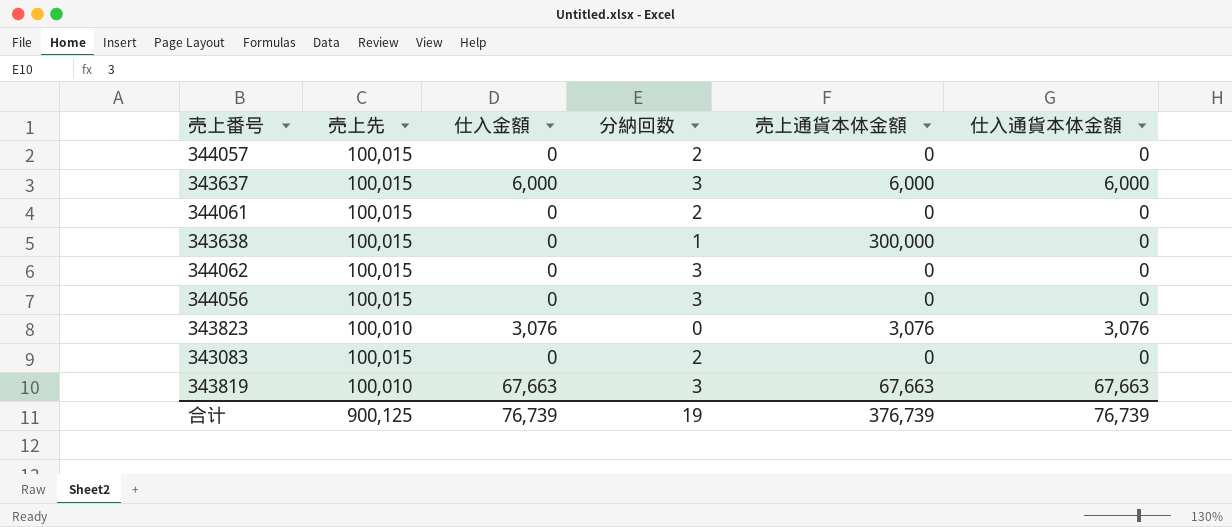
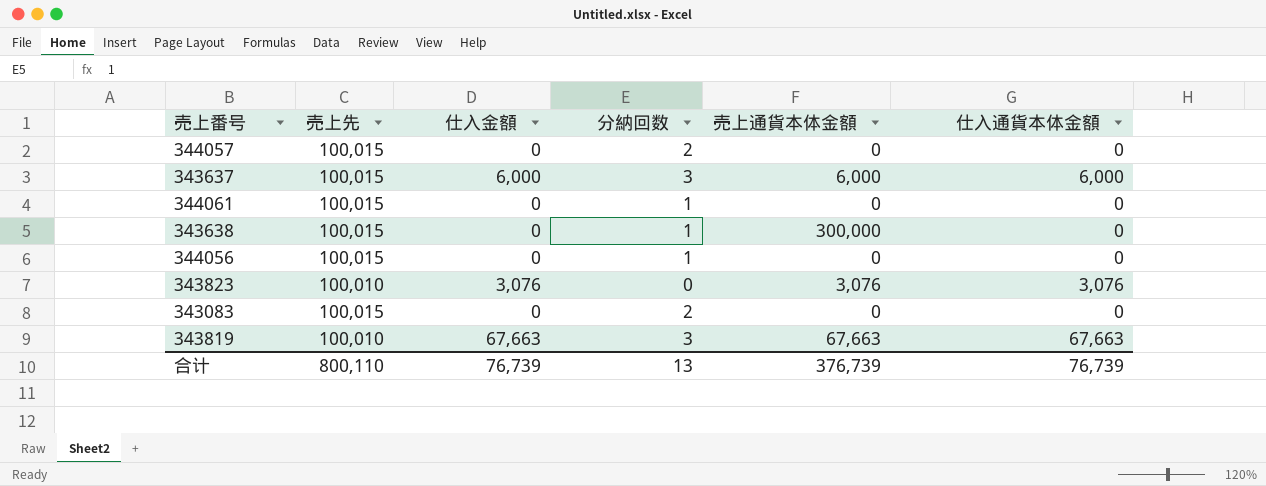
row 344062: 100,015 | 0 | 3 | 0 | 0 -> none
344061 | 分納回数: 2 -> 1
344056 | 分納回数: 3 -> 1
合计 | 売上先: 900,125 -> 800,110
合计 | 分納回数: 19 -> 13

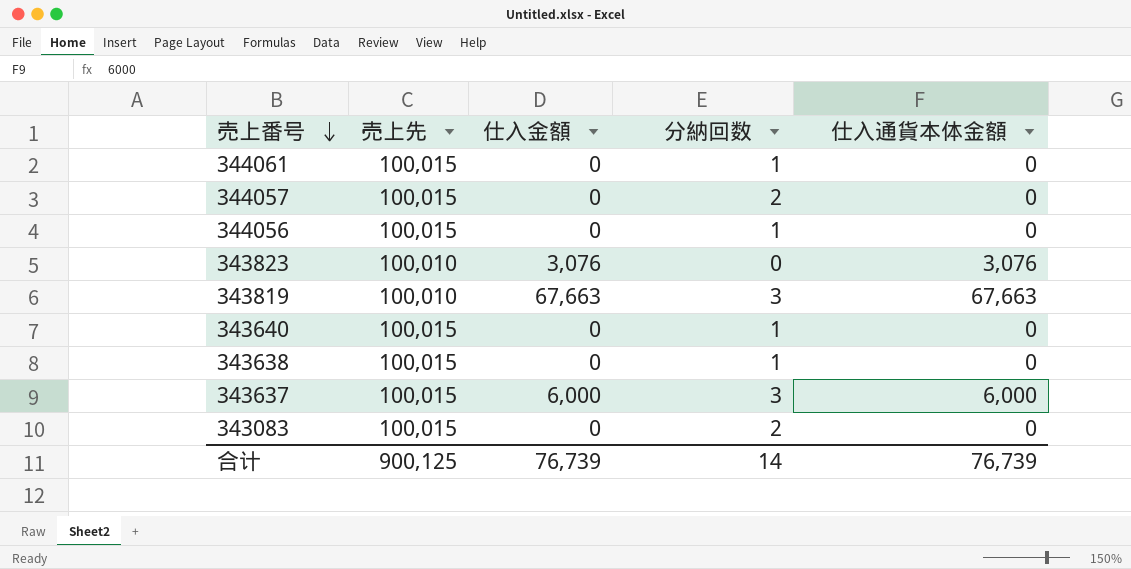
row order: none -> 売上番号 descending
column 売上通貨本体金額 | position: 5 -> none
row 343640: none -> 100,015 | 0 | 1 | 0
合计 | 売上先: 800,110 -> 900,125
合计 | 分納回数: 13 -> 14

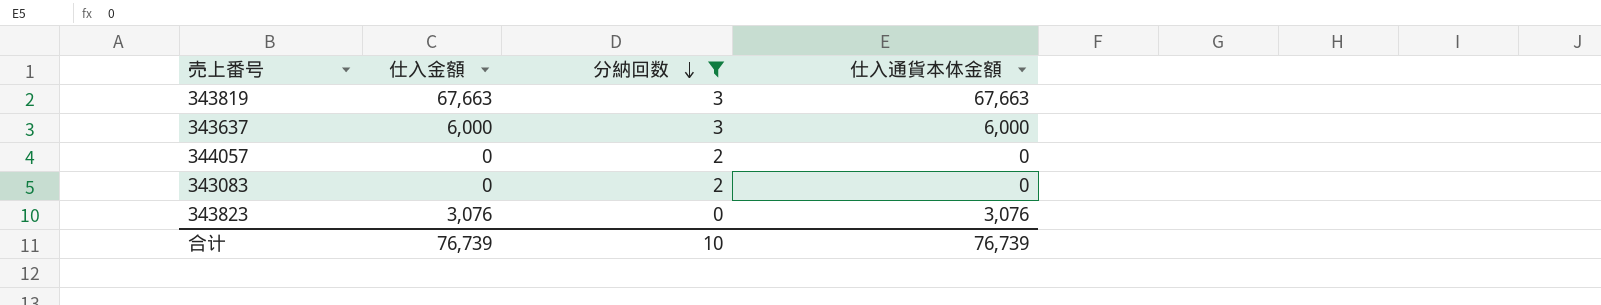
filter: none -> 分納回数 != 1
row order: 売上番号 descending -> 分納回数 descending
column 売上先 | position: 2 -> none
合计 | 分納回数: 14 -> 10

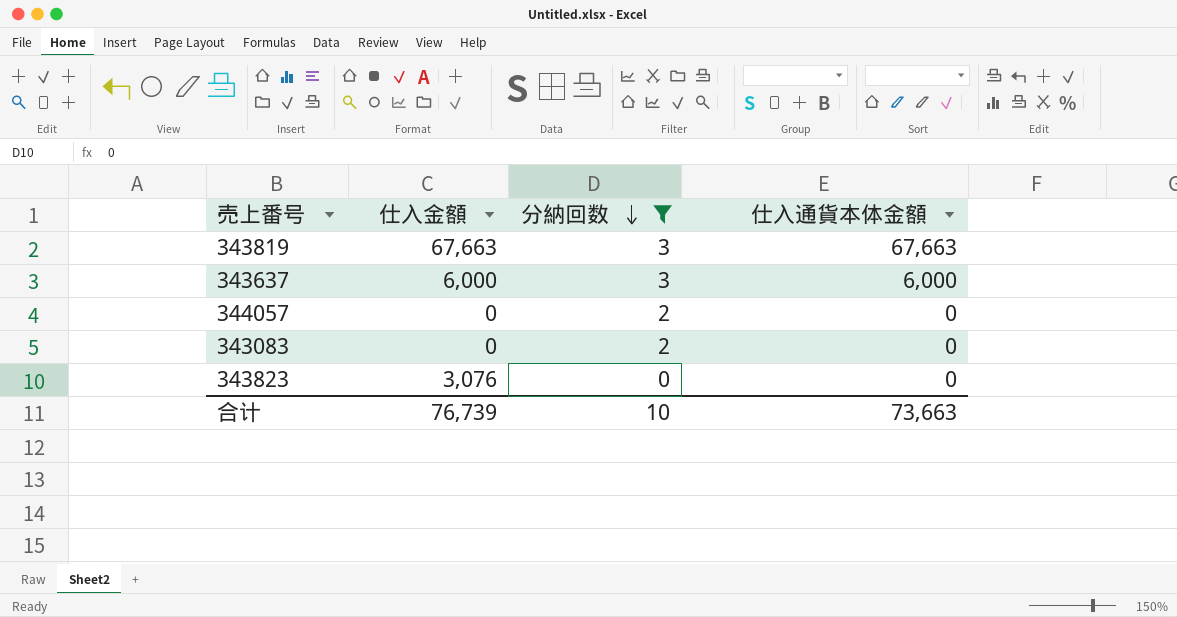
343823 | 仕入通貨本体金額: 3,076 -> 0
合计 | 仕入通貨本体金額: 76,739 -> 73,663

